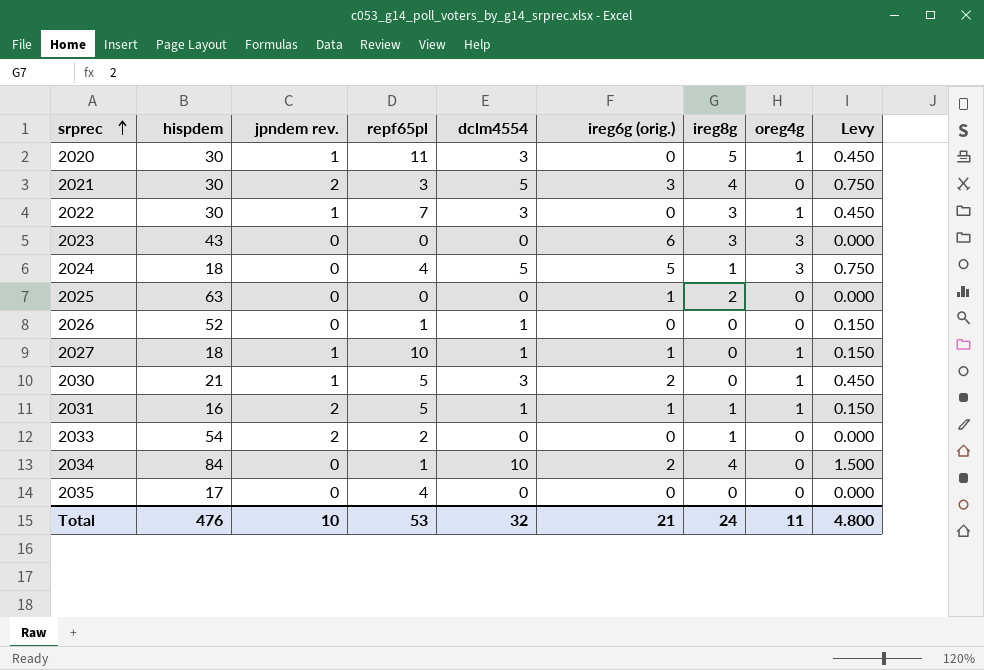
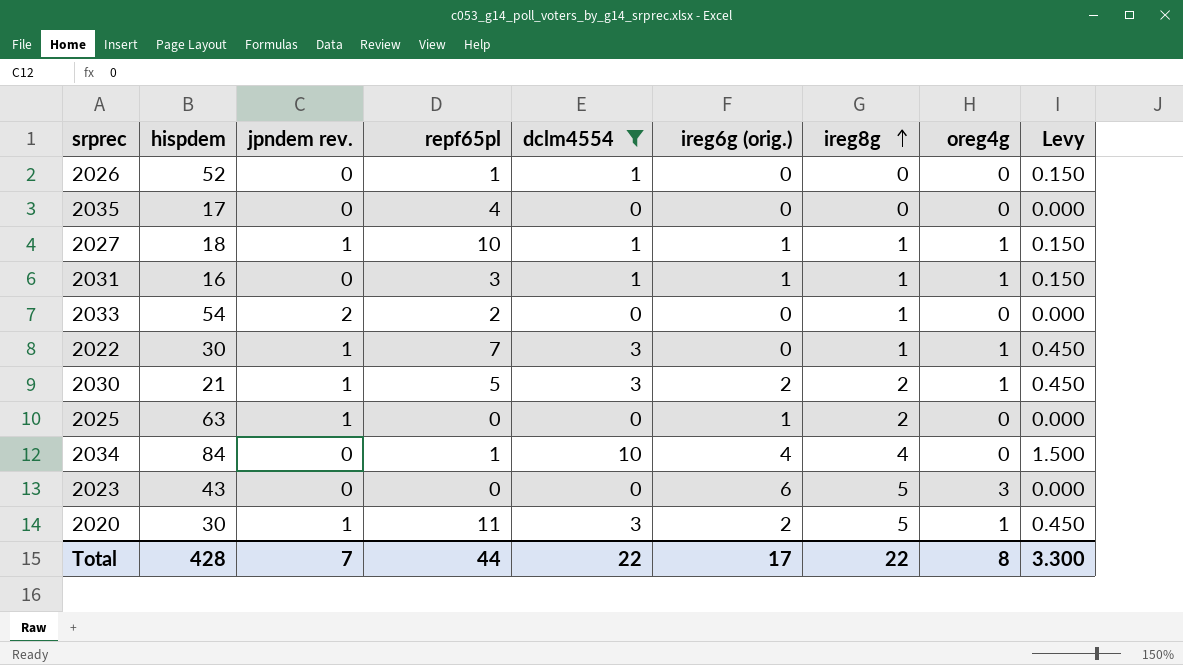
filter: none -> dclm4554 != 5
row order: srprec ascending -> ireg8g ascending
2027 | ireg8g: 0 -> 1
2031 | jpndem rev.: 2 -> 0
2031 | repf65pl: 5 -> 3
2022 | ireg8g: 3 -> 1
2030 | ireg8g: 0 -> 2
2025 | jpndem rev.: 0 -> 1
2034 | ireg6g (orig.): 2 -> 4
2023 | ireg8g: 3 -> 5
2020 | ireg6g (orig.): 0 -> 2
Total | hispdem: 476 -> 428
Total | jpndem rev.: 10 -> 7
Total | repf65pl: 53 -> 44
Total | dclm4554: 32 -> 22
Total | ireg6g (orig.): 21 -> 17
Total | ireg8g: 24 -> 22
Total | oreg4g: 11 -> 8
Total | Levy: 4.800 -> 3.300

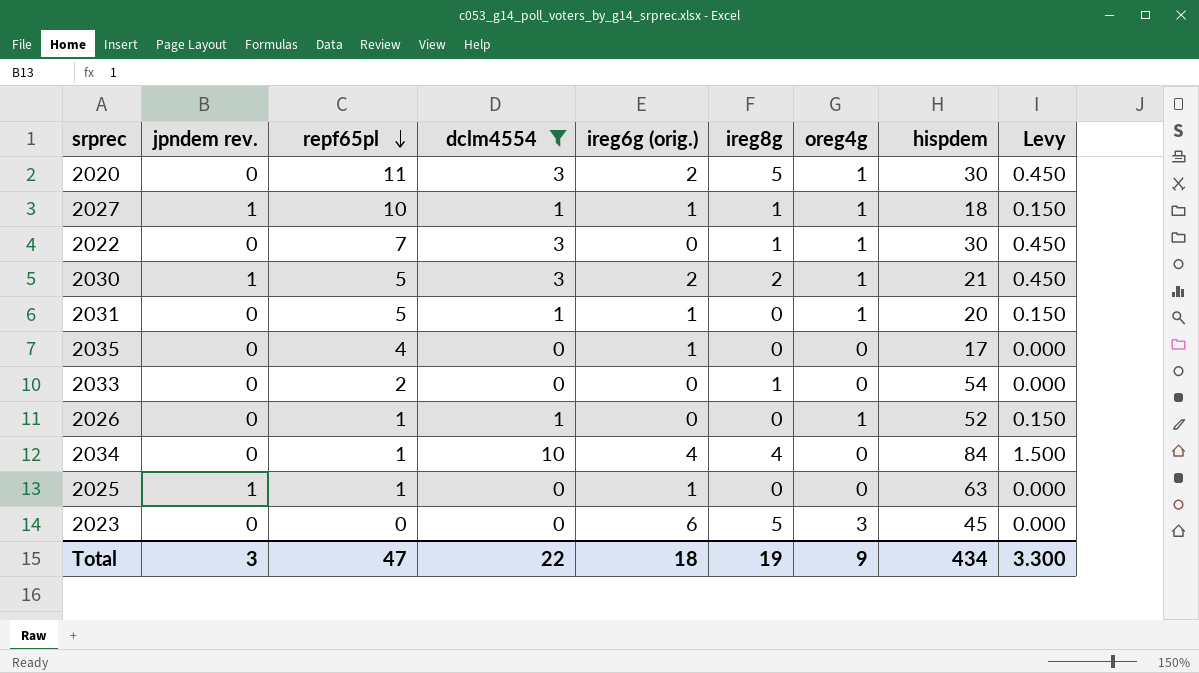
row order: ireg8g ascending -> repf65pl descending
column hispdem | position: 2 -> 8
2020 | jpndem rev.: 1 -> 0
2022 | jpndem rev.: 1 -> 0
2031 | repf65pl: 3 -> 5
2031 | ireg8g: 1 -> 0
2031 | hispdem: 16 -> 20
2035 | ireg6g (orig.): 0 -> 1
2033 | jpndem rev.: 2 -> 0
2026 | oreg4g: 0 -> 1
2025 | repf65pl: 0 -> 1
2025 | ireg8g: 2 -> 0
2023 | hispdem: 43 -> 45
Total | jpndem rev.: 7 -> 3
Total | repf65pl: 44 -> 47
Total | ireg6g (orig.): 17 -> 18
Total | ireg8g: 22 -> 19
Total | oreg4g: 8 -> 9
Total | hispdem: 428 -> 434

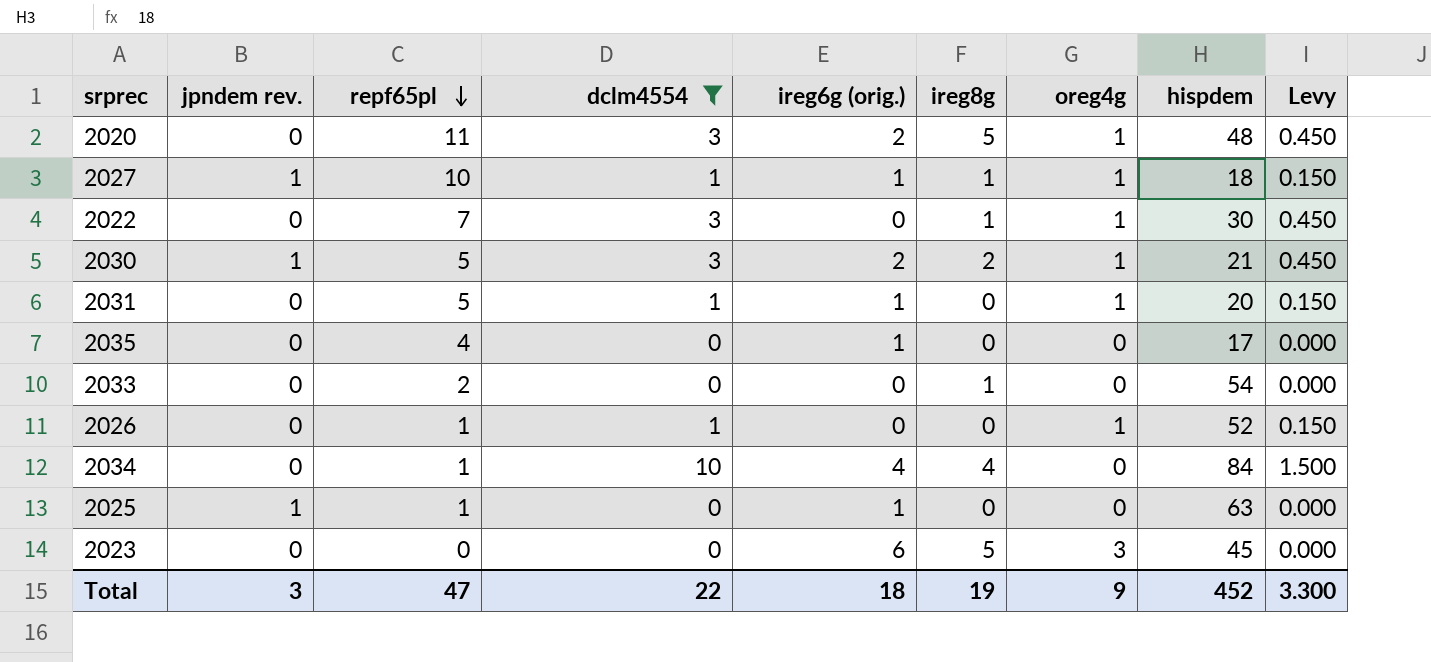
2020 | hispdem: 30 -> 48
Total | hispdem: 434 -> 452

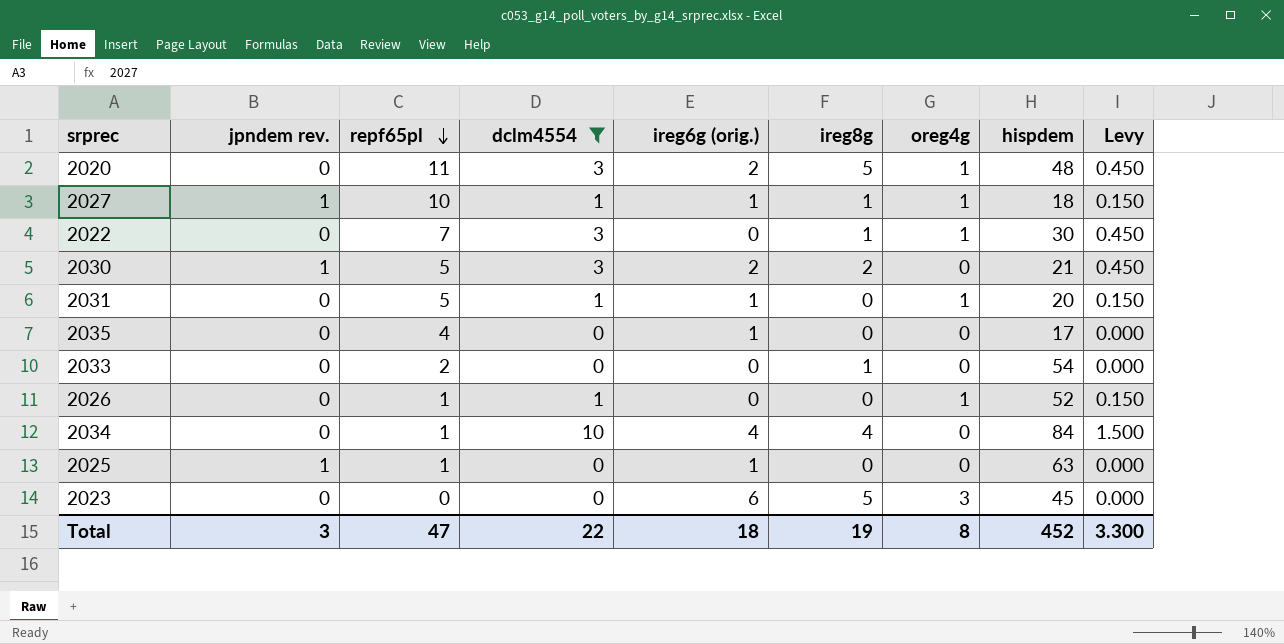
2030 | oreg4g: 1 -> 0
Total | oreg4g: 9 -> 8

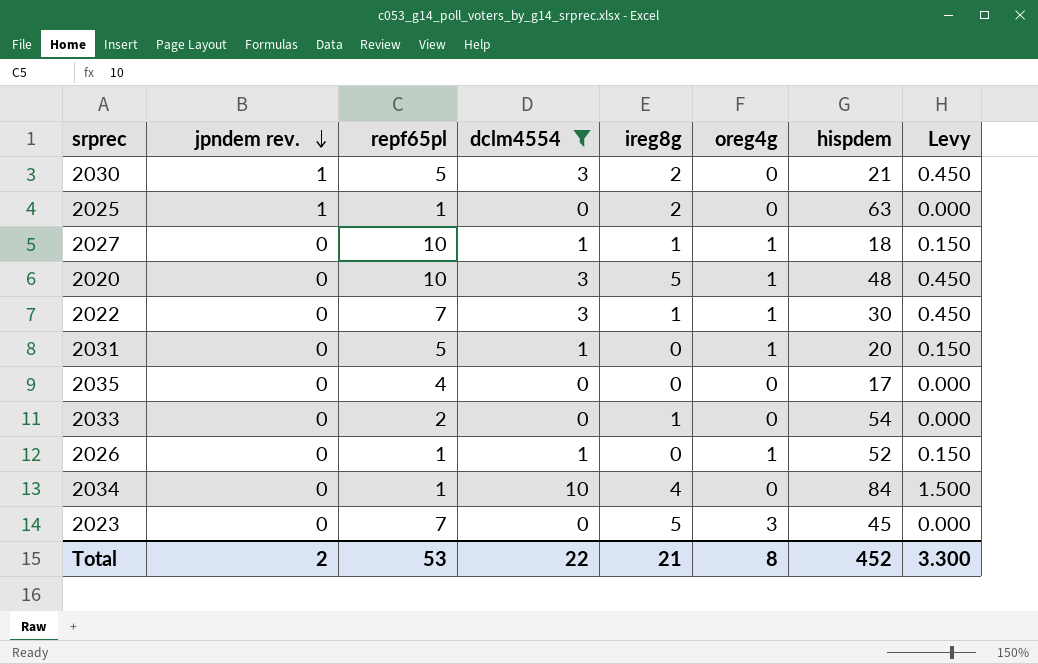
row order: repf65pl descending -> jpndem rev. descending
column ireg6g (orig.) | position: 5 -> none
2025 | ireg8g: 0 -> 2
2027 | jpndem rev.: 1 -> 0
2020 | repf65pl: 11 -> 10
2023 | repf65pl: 0 -> 7
Total | jpndem rev.: 3 -> 2
Total | repf65pl: 47 -> 53
Total | ireg8g: 19 -> 21

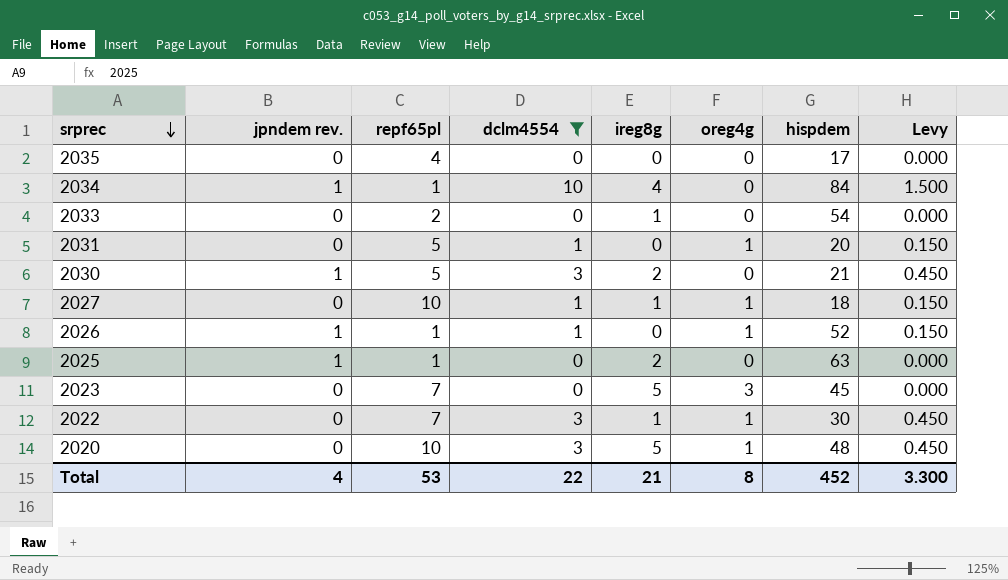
row order: jpndem rev. descending -> srprec descending
2034 | jpndem rev.: 0 -> 1
2026 | jpndem rev.: 0 -> 1
Total | jpndem rev.: 2 -> 4

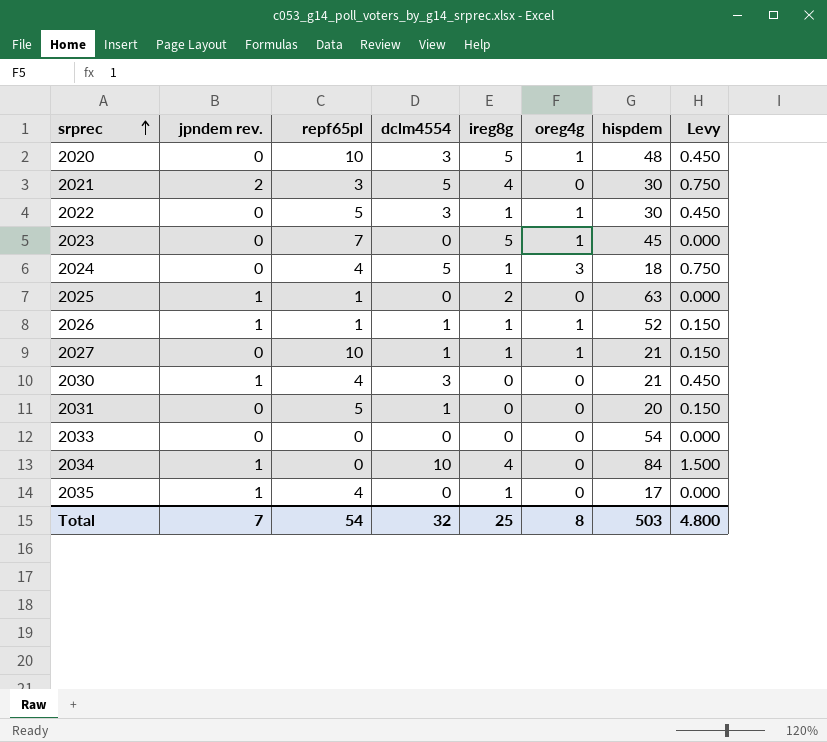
filter: dclm4554 != 5 -> none
row order: srprec descending -> srprec ascending
2022 | repf65pl: 7 -> 5
2023 | oreg4g: 3 -> 1
2026 | ireg8g: 0 -> 1
2027 | hispdem: 18 -> 21
2030 | repf65pl: 5 -> 4
2030 | ireg8g: 2 -> 0
2031 | oreg4g: 1 -> 0
2033 | repf65pl: 2 -> 0
2033 | ireg8g: 1 -> 0
2034 | repf65pl: 1 -> 0
2035 | jpndem rev.: 0 -> 1
2035 | ireg8g: 0 -> 1
Total | jpndem rev.: 4 -> 7
Total | repf65pl: 53 -> 54
Total | dclm4554: 22 -> 32
Total | ireg8g: 21 -> 25
Total | hispdem: 452 -> 503
Total | Levy: 3.300 -> 4.800

